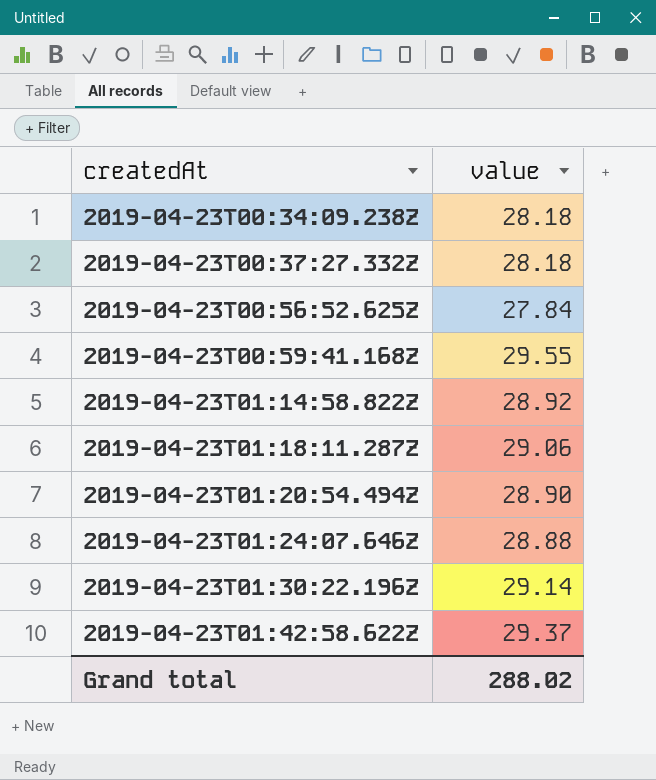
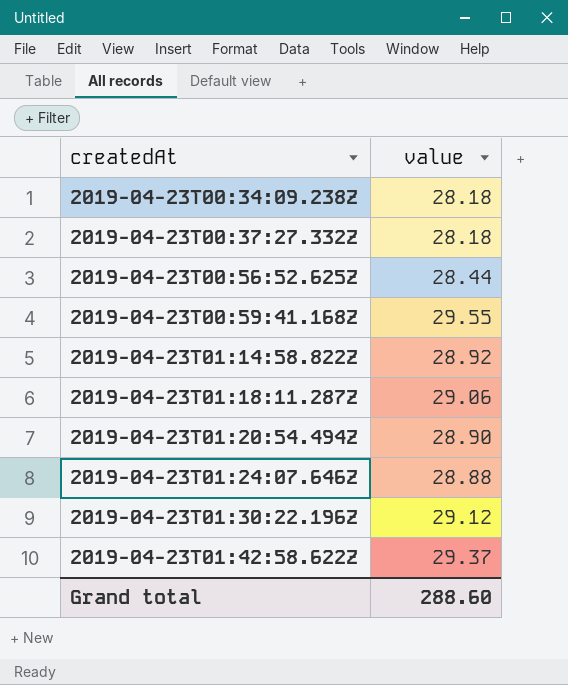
2019-04-23T00:56:52.625Z | value: 27.84 -> 28.44
2019-04-23T01:30:22.196Z | value: 29.14 -> 29.12
Grand total | value: 288.02 -> 288.60

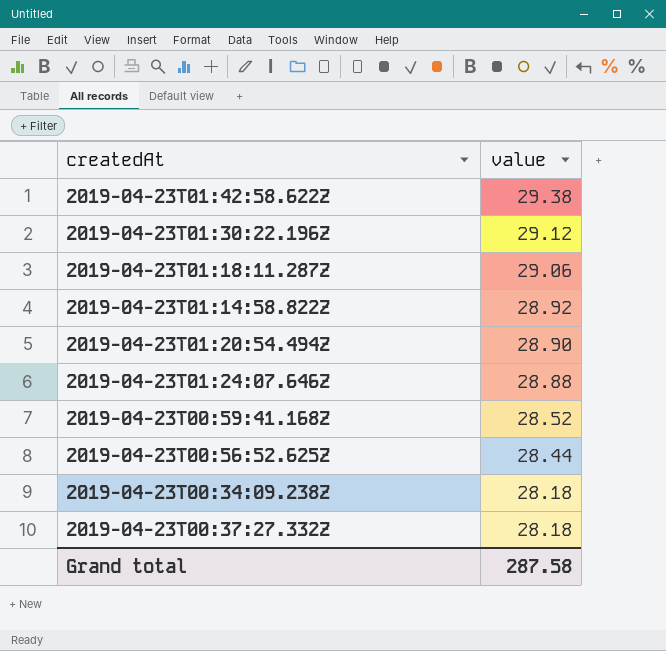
row order: createdAt ascending -> value descending
2019-04-23T01:42:58.622Z | value: 29.37 -> 29.38
2019-04-23T00:59:41.168Z | value: 29.55 -> 28.52
Grand total | value: 288.60 -> 287.58

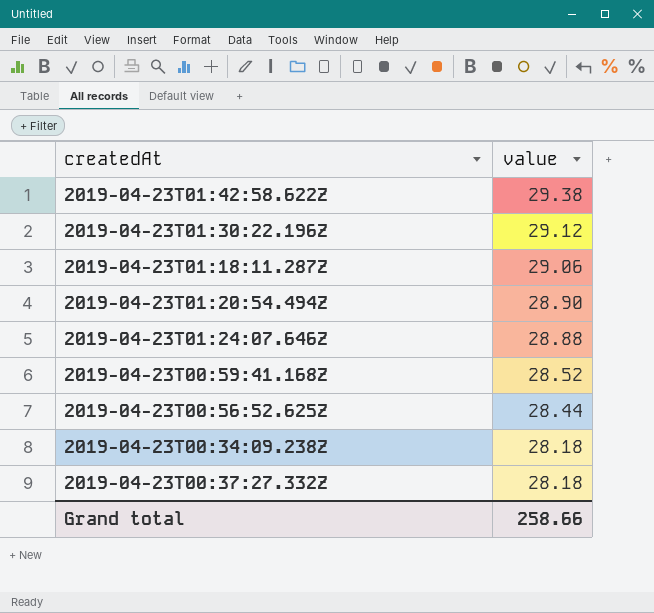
row 2019-04-23T01:14:58.822Z: 28.92 -> none
Grand total | value: 287.58 -> 258.66

